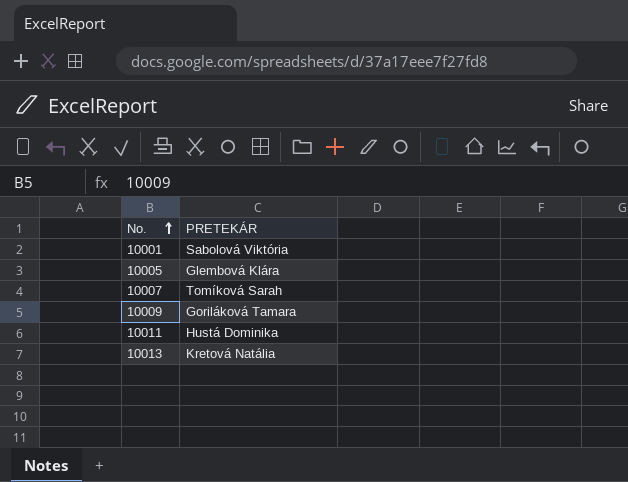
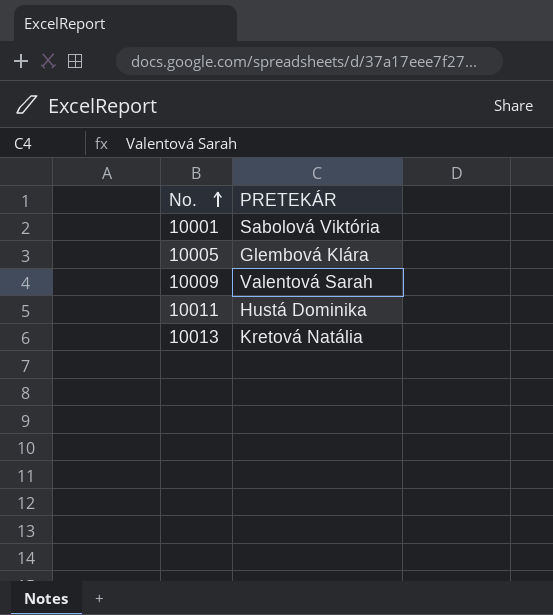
row 10007: Tomíková Sarah -> none
10009 | PRETEKÁR: Goriláková Tamara -> Valentová Sarah

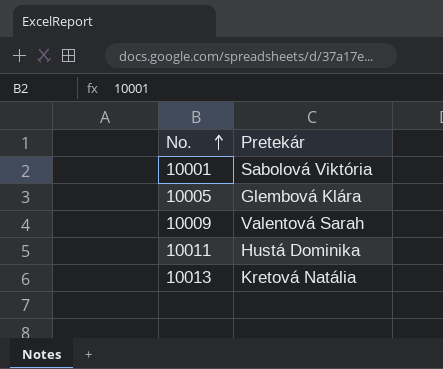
column name: PRETEKÁR -> Pretekár

